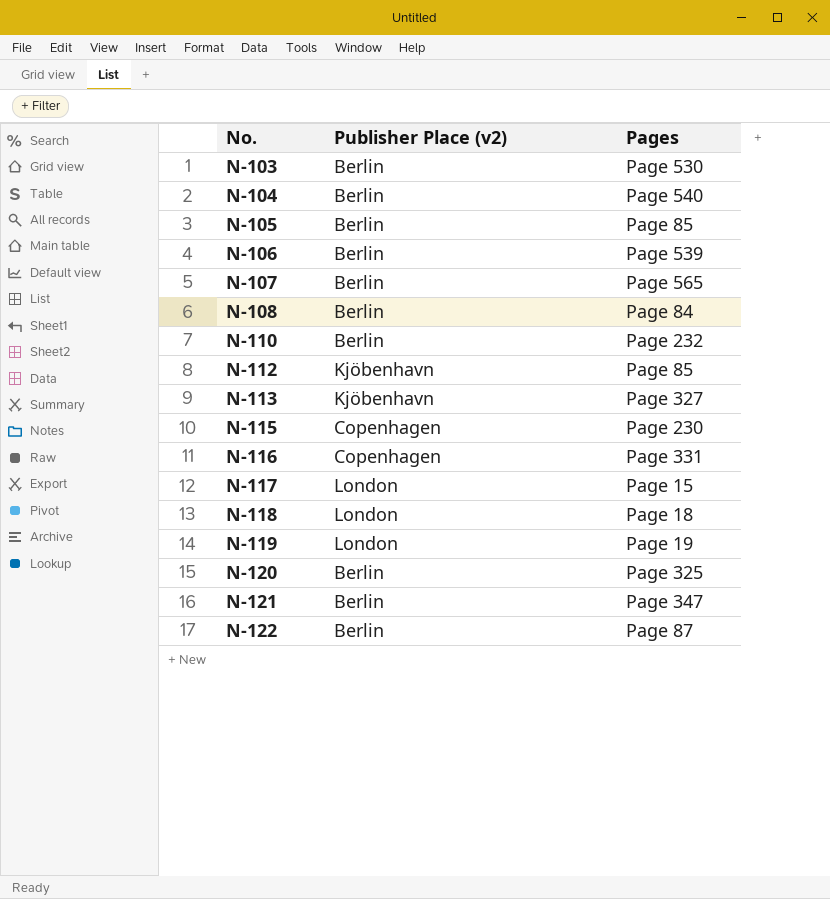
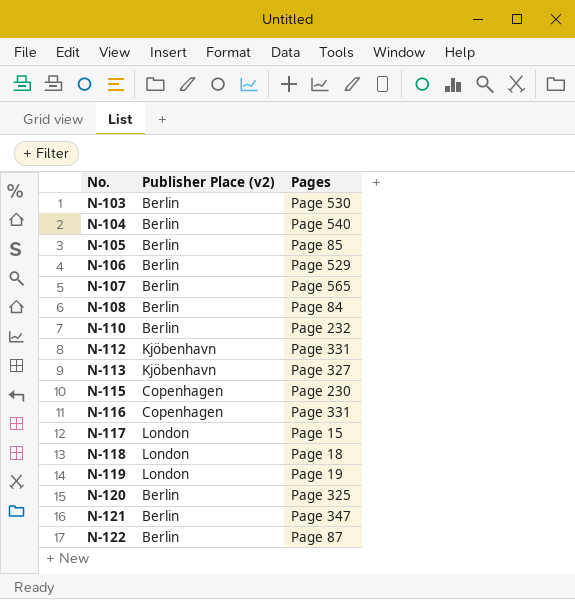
N-106 | Pages: Page 539 -> Page 529
N-112 | Pages: Page 85 -> Page 331

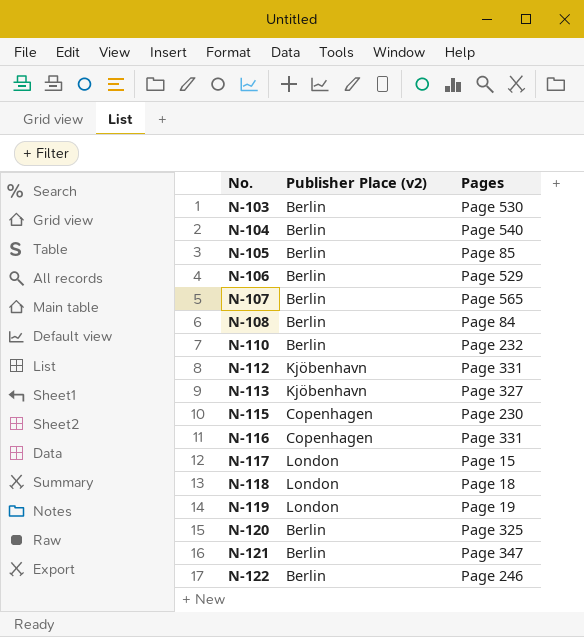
N-122 | Pages: Page 87 -> Page 246

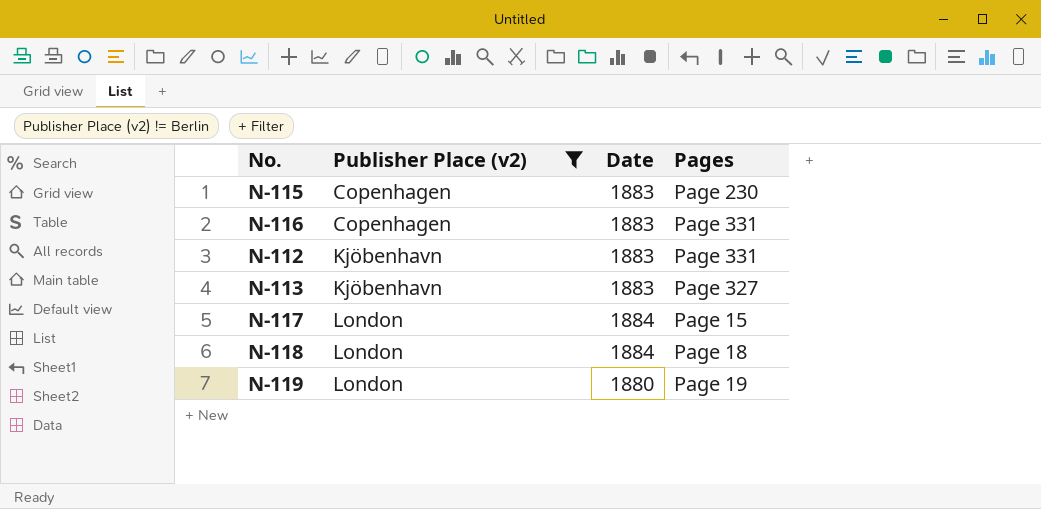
filter: none -> Publisher Place (v2) != Berlin
row order: No. ascending -> Publisher Place (v2) ascending
column Date | position: none -> 3

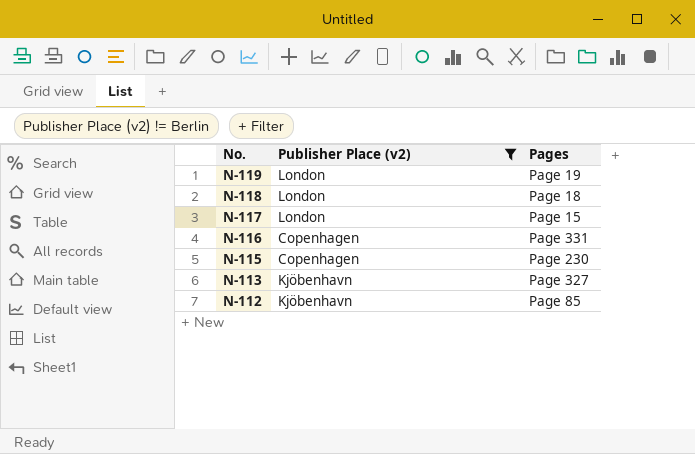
row order: Publisher Place (v2) ascending -> No. descending
column Date | position: 3 -> none
N-112 | Pages: Page 331 -> Page 85

